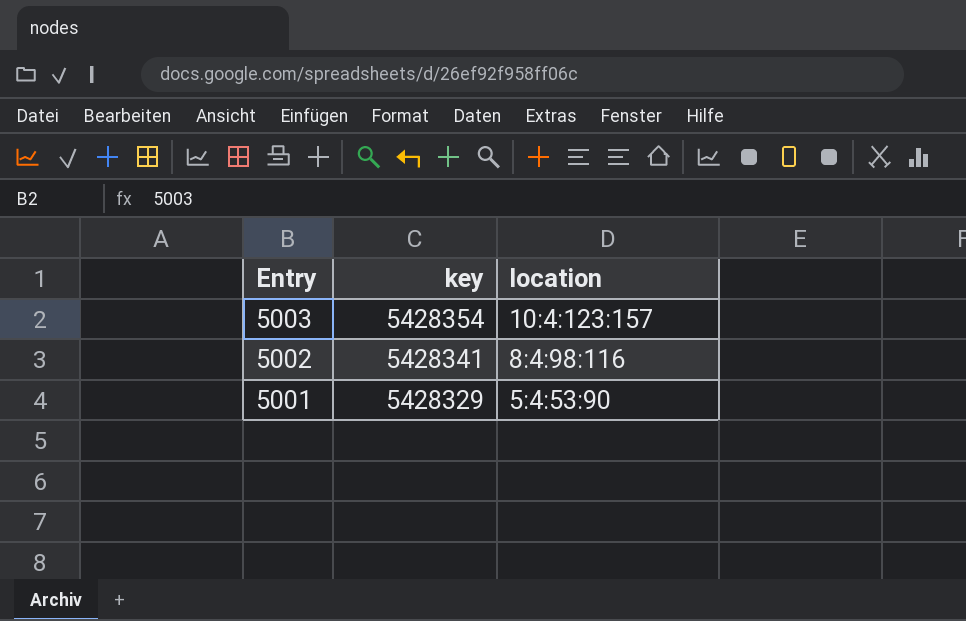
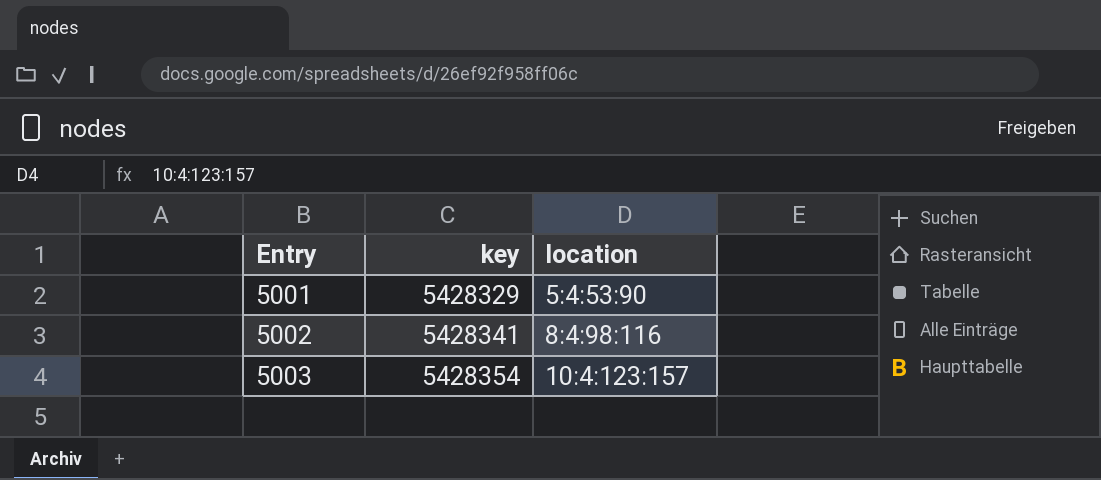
row order: Entry descending -> Entry ascending

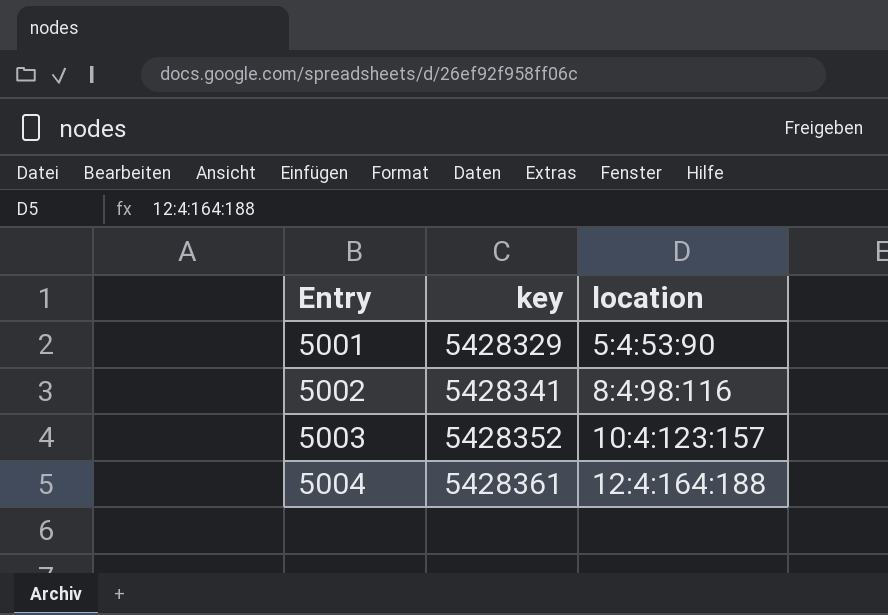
5003 | key: 5428354 -> 5428352
row 5004: none -> 5428361 | 12:4:164:188

